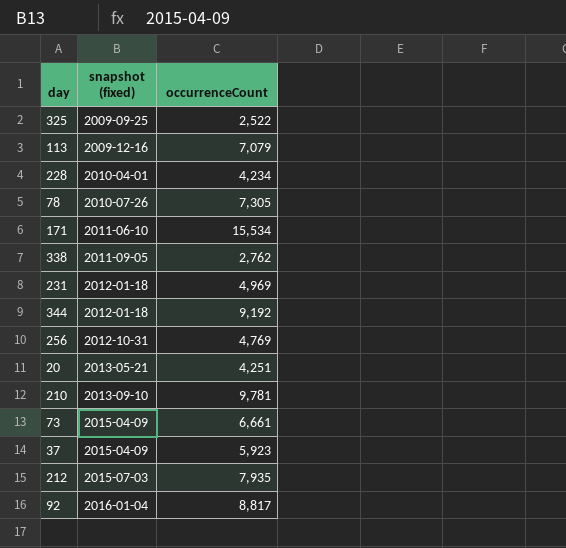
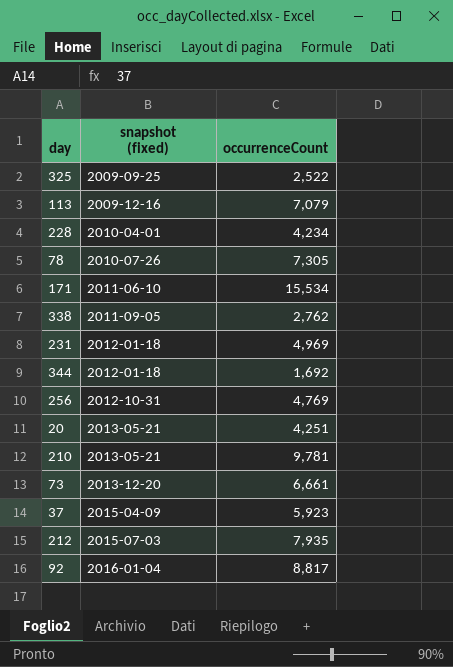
344 | occurrenceCount: 9,192 -> 1,692
210 | snapshot (fixed): 2013-09-10 -> 2013-05-21
73 | snapshot (fixed): 2015-04-09 -> 2013-12-20

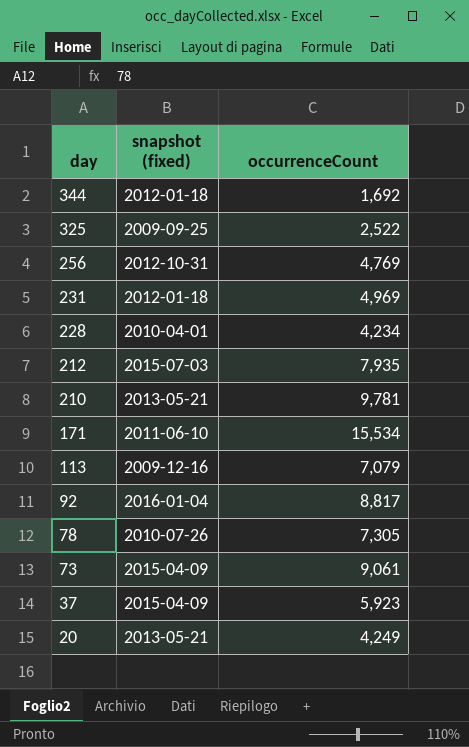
row order: snapshot (fixed) ascending -> day descending
row 338: 2011-09-05 | 2,762 -> none
73 | snapshot (fixed): 2013-12-20 -> 2015-04-09
73 | occurrenceCount: 6,661 -> 9,061
20 | occurrenceCount: 4,251 -> 4,249

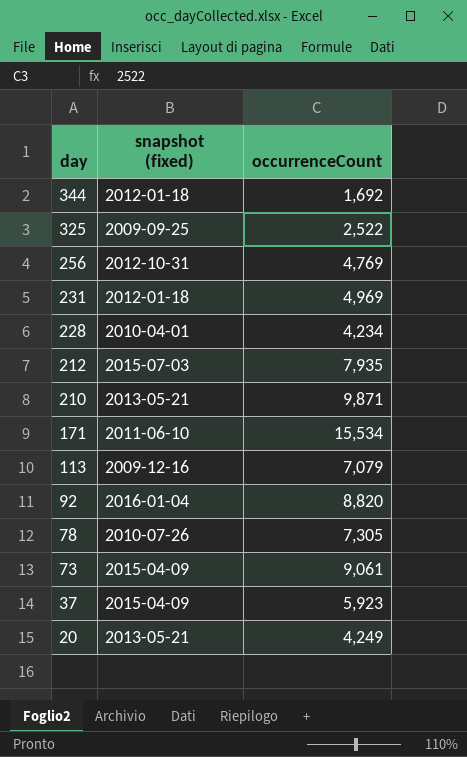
210 | occurrenceCount: 9,781 -> 9,871
92 | occurrenceCount: 8,817 -> 8,820

